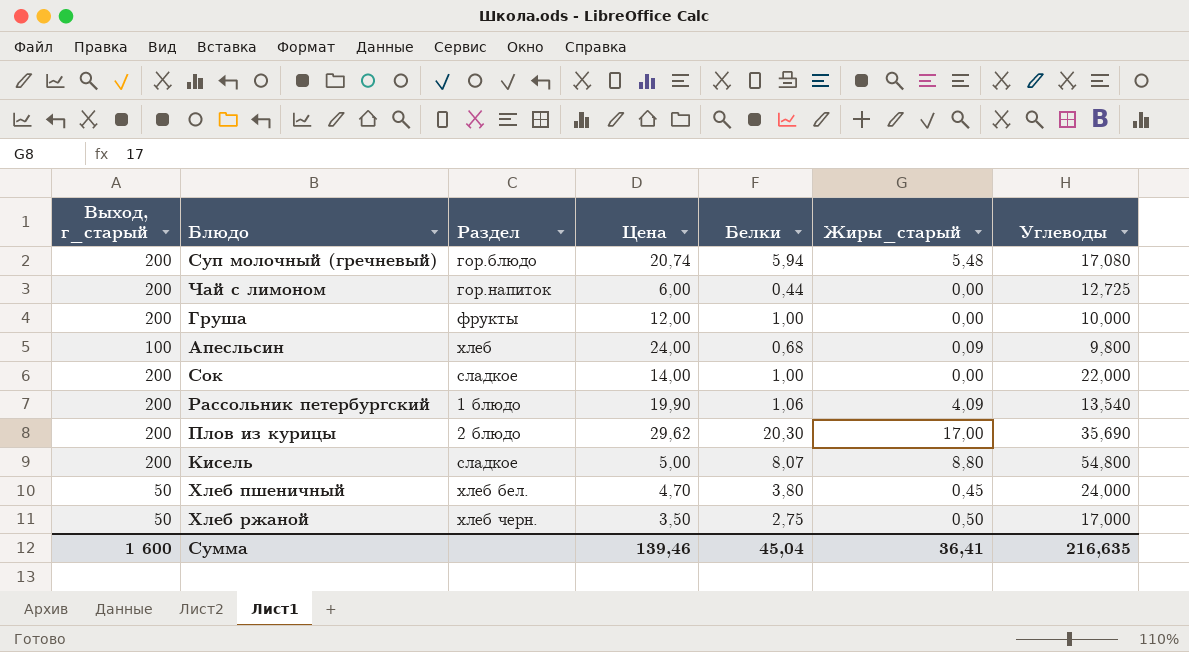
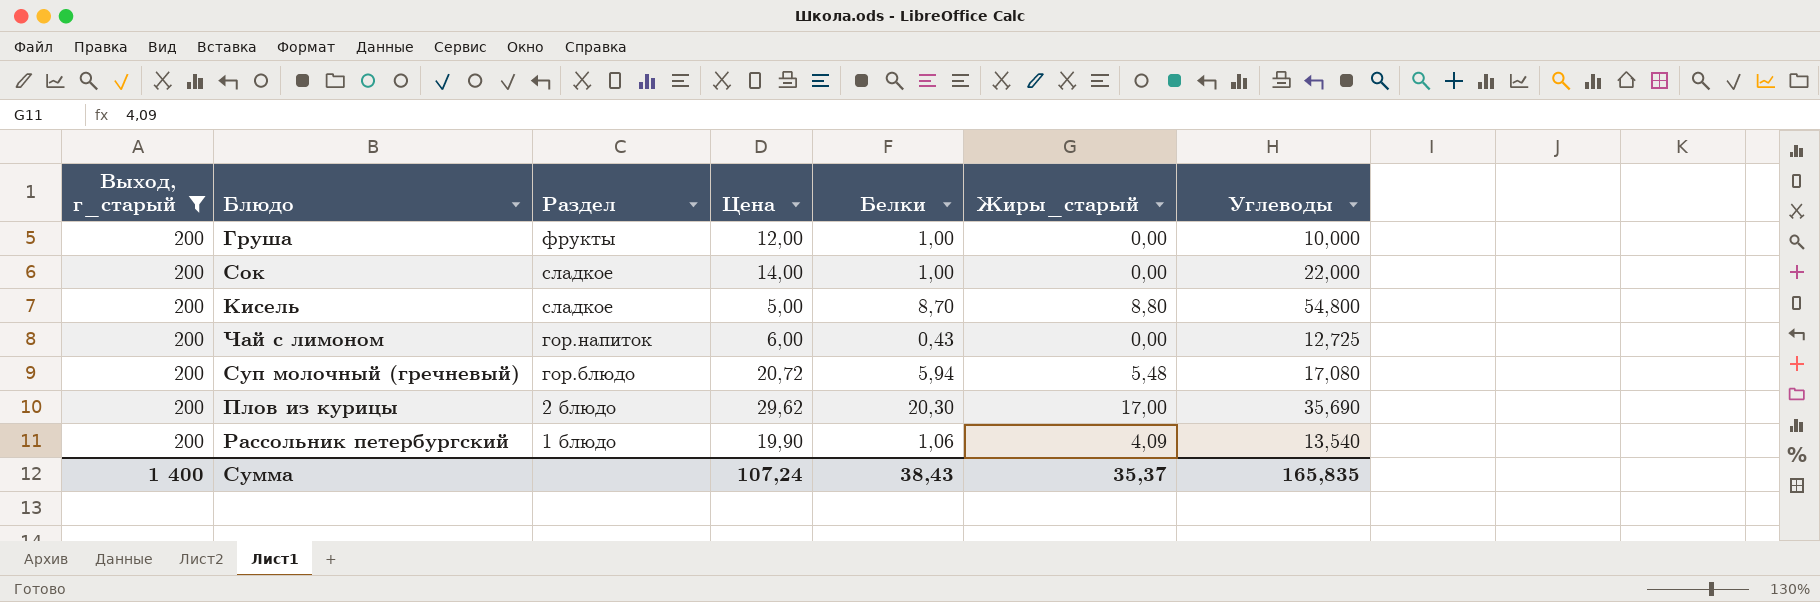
filter: none -> Выход, г_старый = 200
row order: none -> Раздел descending
Кисель | Белки: 8,07 -> 8,70
Чай с лимоном | Белки: 0,44 -> 0,43
Суп молочный (гречневый) | Цена: 20,74 -> 20,72
Сумма | Выход, г_старый: 1 600 -> 1 400
Сумма | Цена: 139,46 -> 107,24
Сумма | Белки: 45,04 -> 38,43
Сумма | Жиры_старый: 36,41 -> 35,37
Сумма | Углеводы: 216,635 -> 165,835

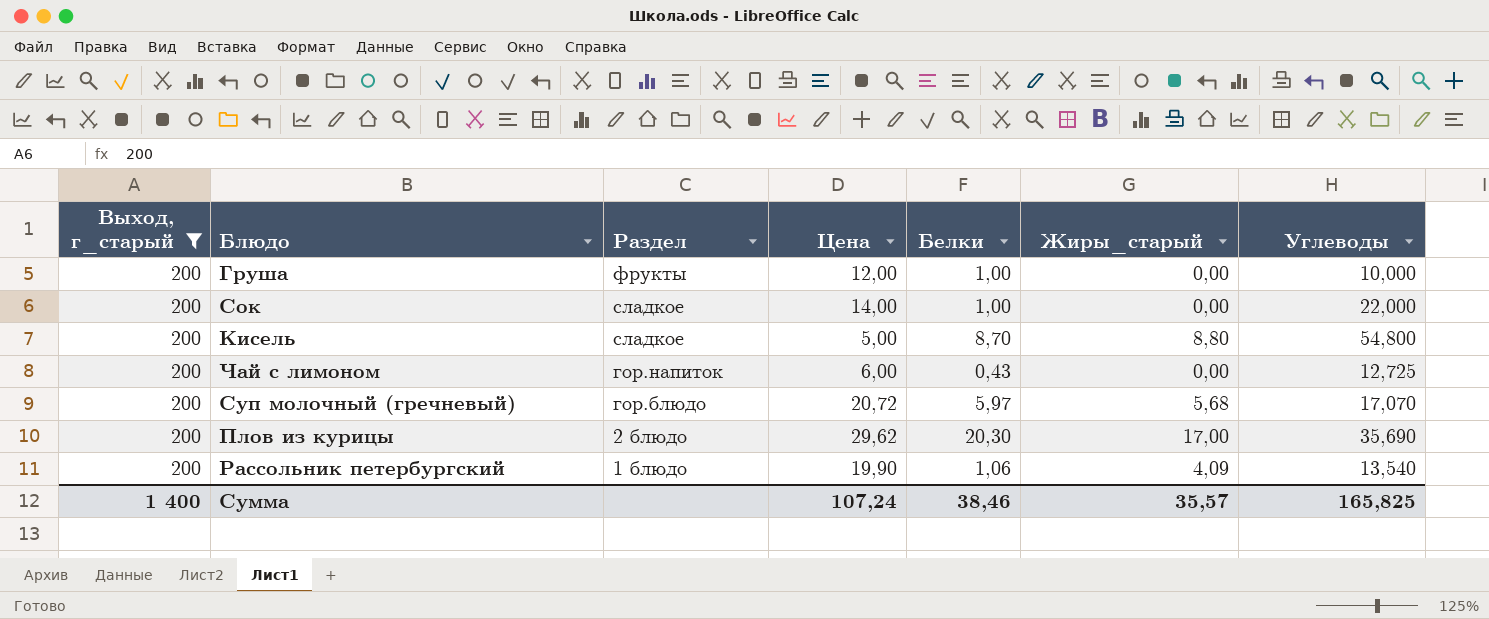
Суп молочный (гречневый) | Белки: 5,94 -> 5,97
Суп молочный (гречневый) | Жиры_старый: 5,48 -> 5,68
Суп молочный (гречневый) | Углеводы: 17,080 -> 17,070
Сумма | Белки: 38,43 -> 38,46
Сумма | Жиры_старый: 35,37 -> 35,57
Сумма | Углеводы: 165,835 -> 165,825

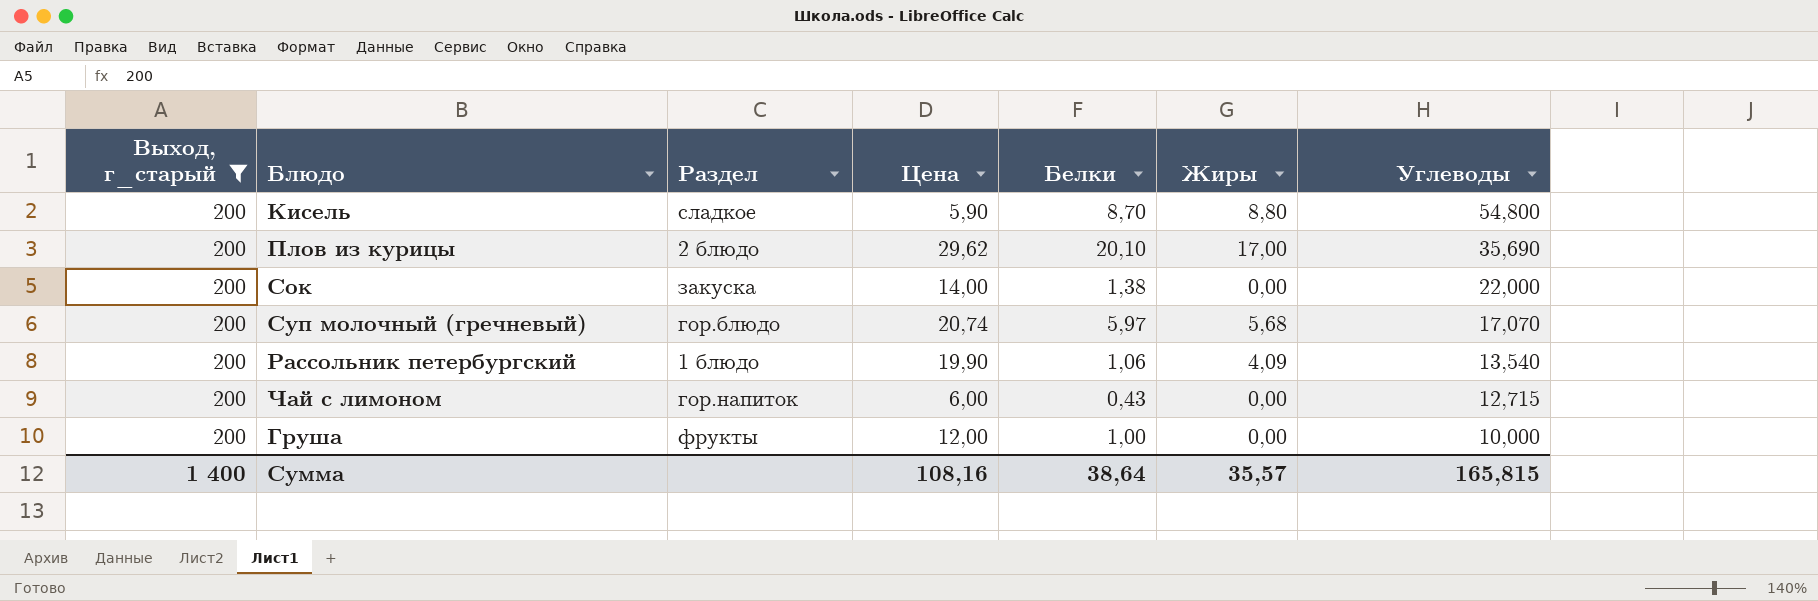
row order: Раздел descending -> Углеводы descending
column name: Жиры_старый -> Жиры
Кисель | Цена: 5,00 -> 5,90
Плов из курицы | Белки: 20,30 -> 20,10
Сок | Раздел: сладкое -> закуска
Сок | Белки: 1,00 -> 1,38
Суп молочный (гречневый) | Цена: 20,72 -> 20,74
Чай с лимоном | Углеводы: 12,725 -> 12,715
Сумма | Цена: 107,24 -> 108,16
Сумма | Белки: 38,46 -> 38,64
Сумма | Углеводы: 165,825 -> 165,815

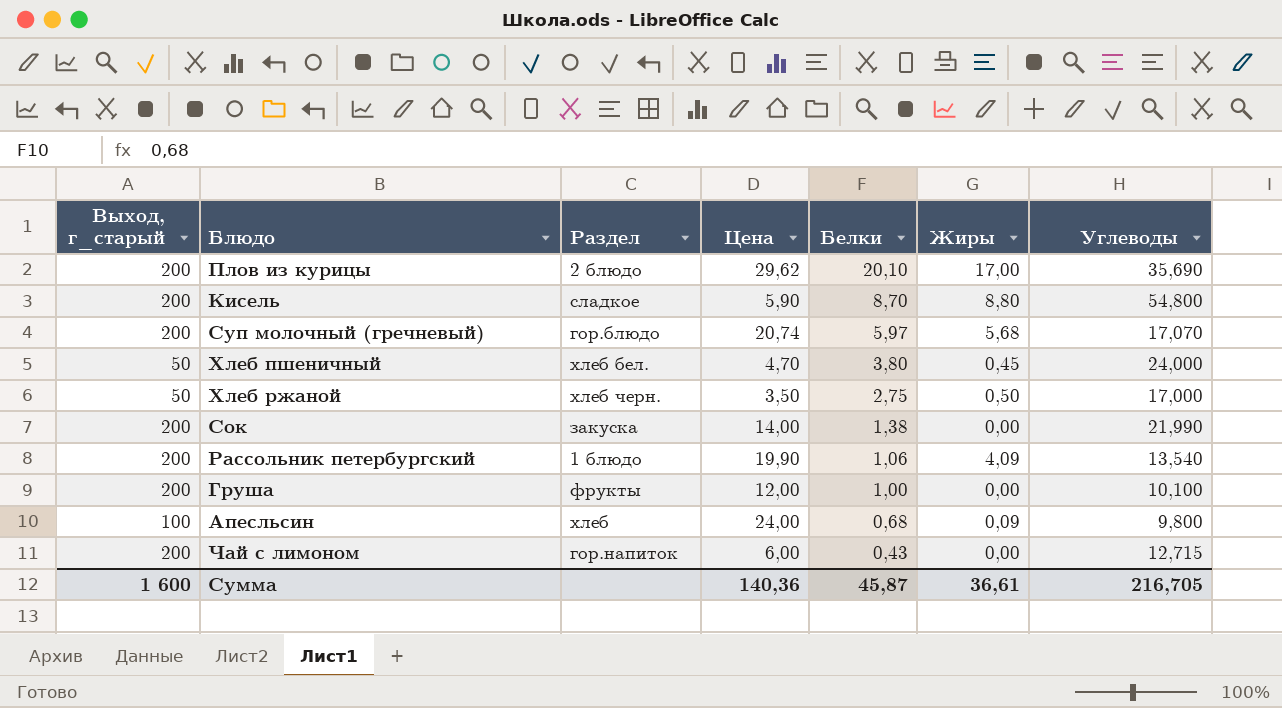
filter: Выход, г_старый = 200 -> none
row order: Углеводы descending -> Белки descending
Сок | Углеводы: 22,000 -> 21,990
Груша | Углеводы: 10,000 -> 10,100
Сумма | Выход, г_старый: 1 400 -> 1 600
Сумма | Цена: 108,16 -> 140,36
Сумма | Белки: 38,64 -> 45,87
Сумма | Жиры: 35,57 -> 36,61
Сумма | Углеводы: 165,815 -> 216,705

